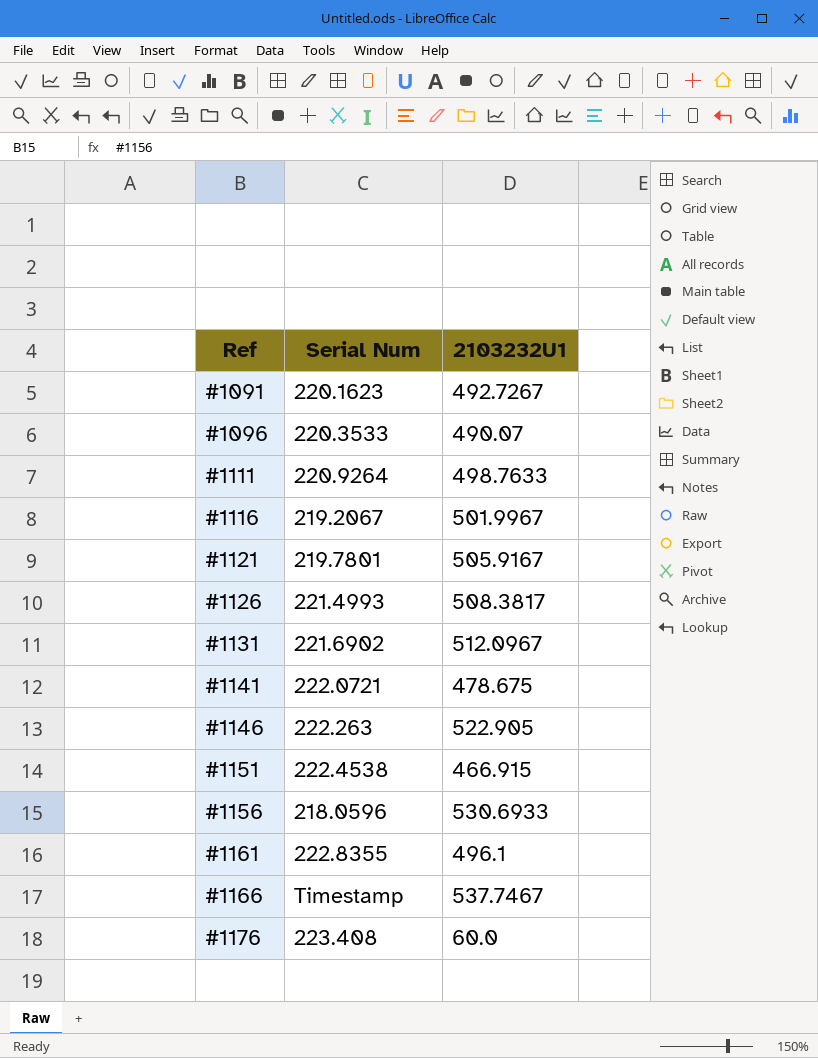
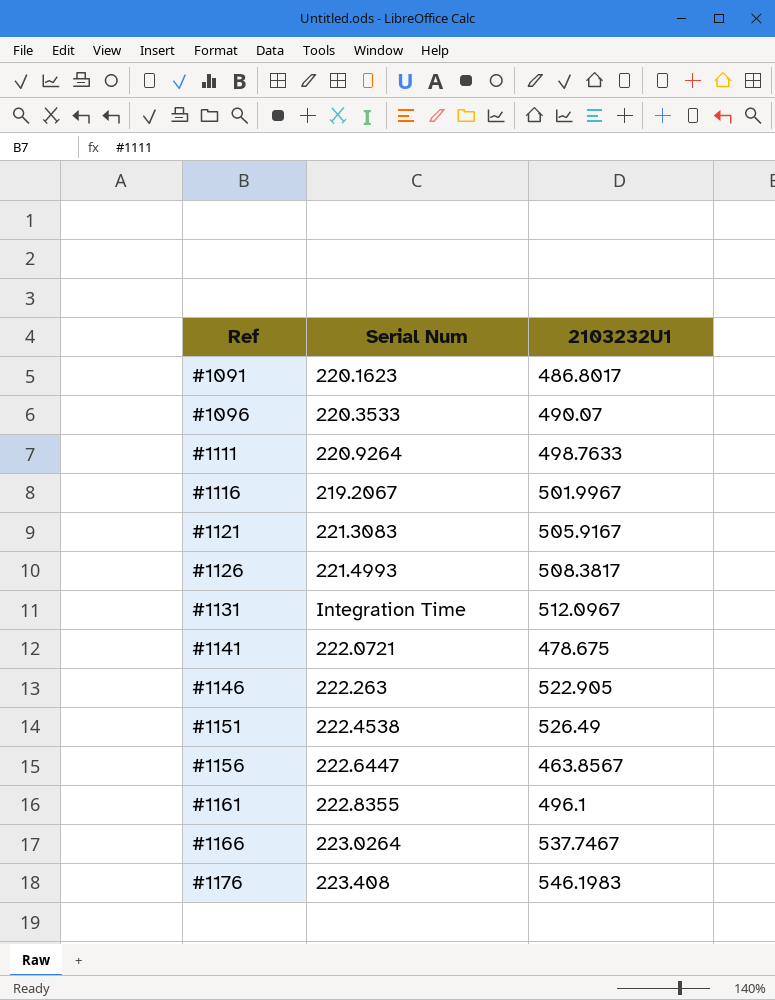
#1091 | 2103232U1: 492.7267 -> 486.8017
#1121 | Serial Num: 219.7801 -> 221.3083
#1131 | Serial Num: 221.6902 -> Integration Time
#1151 | 2103232U1: 466.915 -> 526.49
#1156 | Serial Num: 218.0596 -> 222.6447
#1156 | 2103232U1: 530.6933 -> 463.8567
#1166 | Serial Num: Timestamp -> 223.0264
#1176 | 2103232U1: 60.0 -> 546.1983

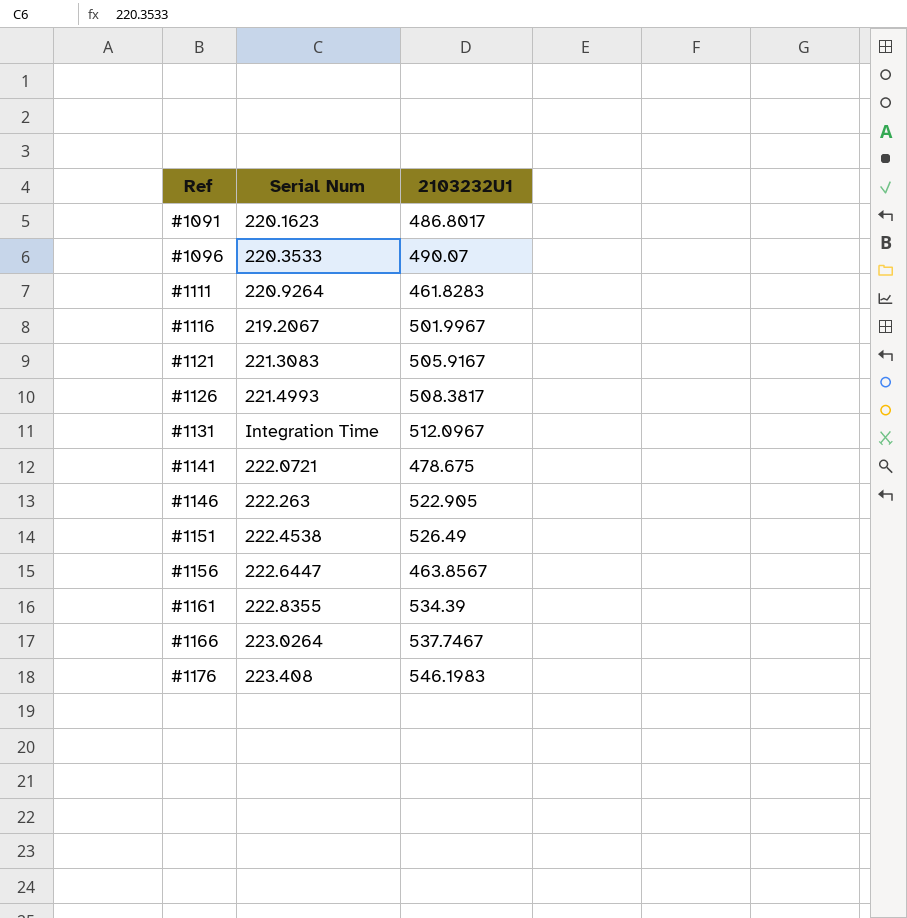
#1111 | 2103232U1: 498.7633 -> 461.8283
#1161 | 2103232U1: 496.1 -> 534.39

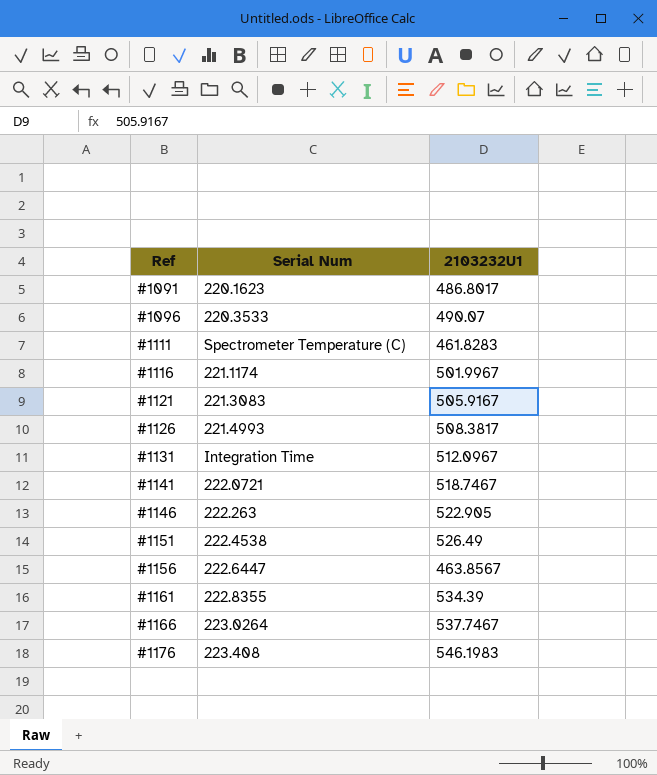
#1111 | Serial Num: 220.9264 -> Spectrometer Temperature (C)
#1116 | Serial Num: 219.2067 -> 221.1174
#1141 | 2103232U1: 478.675 -> 518.7467

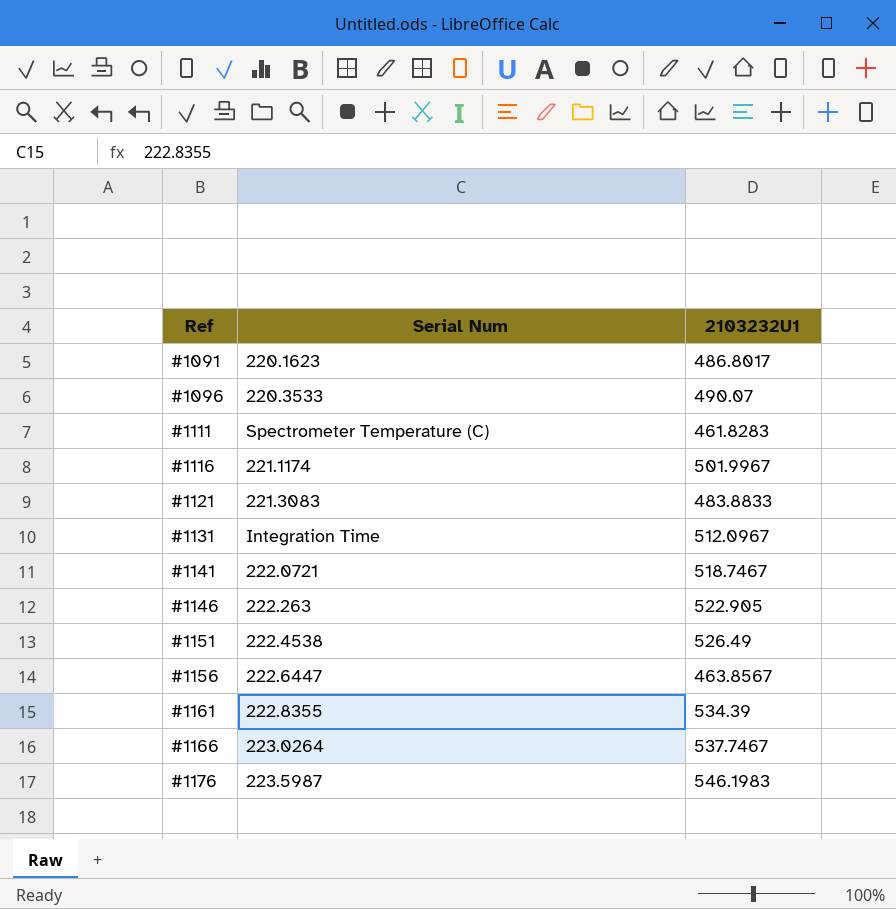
row #1126: 221.4993 | 508.3817 -> none
#1121 | 2103232U1: 505.9167 -> 483.8833
#1176 | Serial Num: 223.408 -> 223.5987

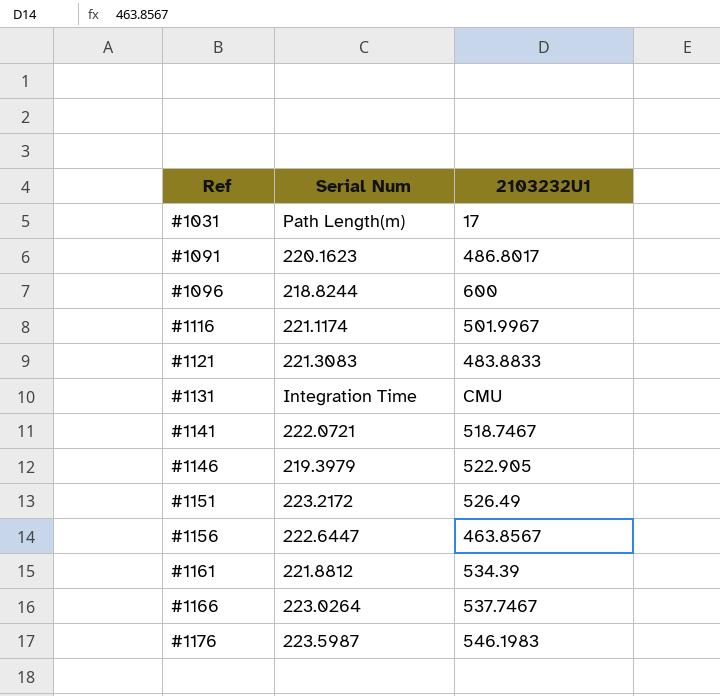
row #1111: Spectrometer Temperature (C) | 461.8283 -> none
row #1031: none -> Path Length(m) | 17
#1096 | Serial Num: 220.3533 -> 218.8244
#1096 | 2103232U1: 490.07 -> 600
#1131 | 2103232U1: 512.0967 -> CMU
#1146 | Serial Num: 222.263 -> 219.3979
#1151 | Serial Num: 222.4538 -> 223.2172
#1161 | Serial Num: 222.8355 -> 221.8812

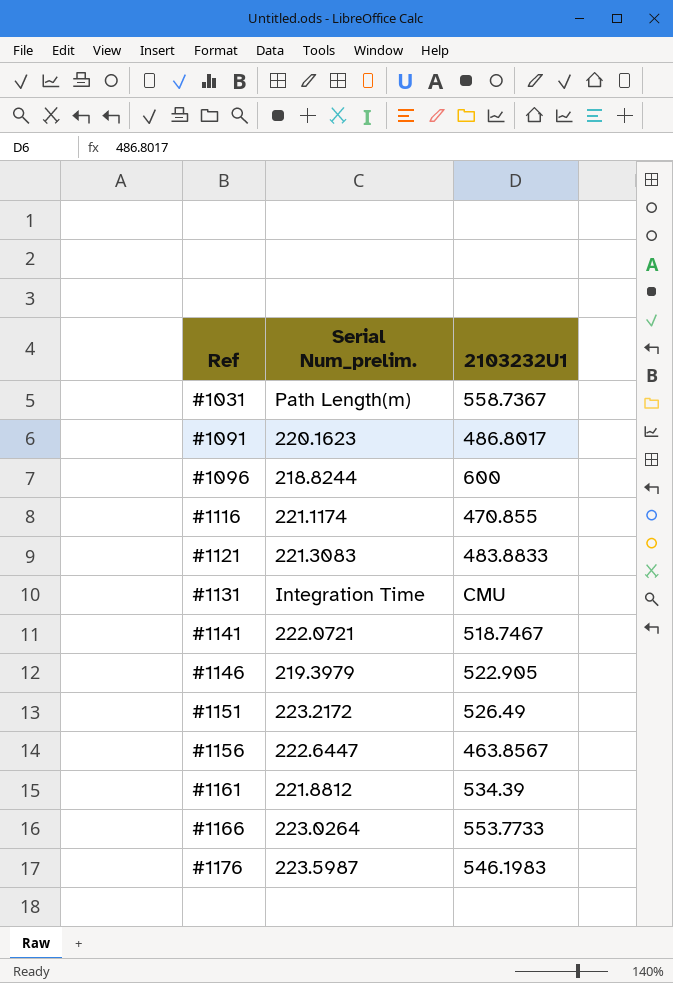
column name: Serial Num -> Serial Num_prelim.
#1031 | 2103232U1: 17 -> 558.7367
#1116 | 2103232U1: 501.9967 -> 470.855
#1166 | 2103232U1: 537.7467 -> 553.7733

